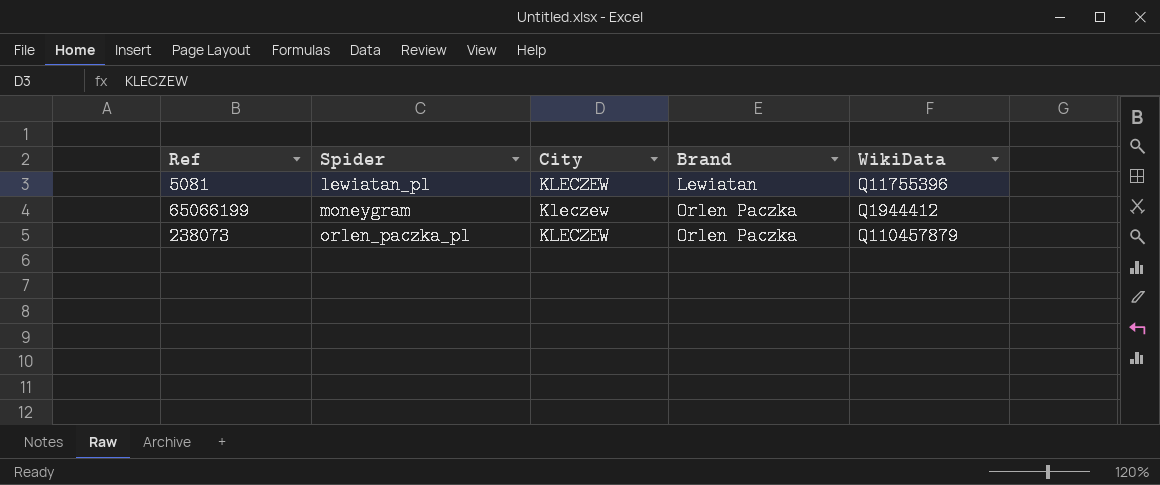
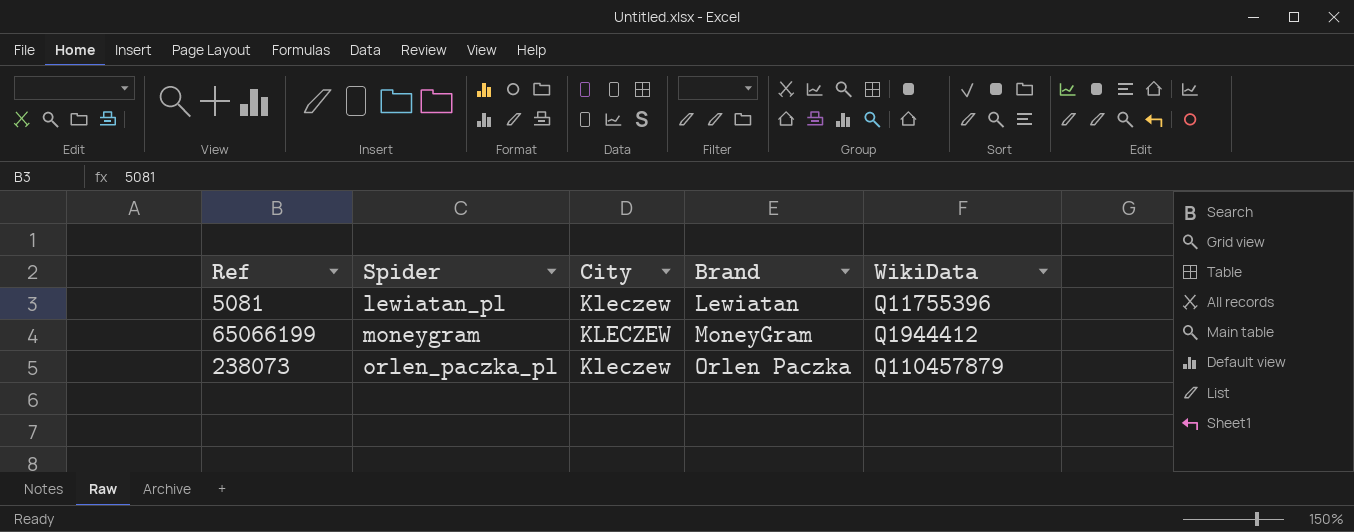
5081 | City: KLECZEW -> Kleczew
65066199 | City: Kleczew -> KLECZEW
65066199 | Brand: Orlen Paczka -> MoneyGram
238073 | City: KLECZEW -> Kleczew

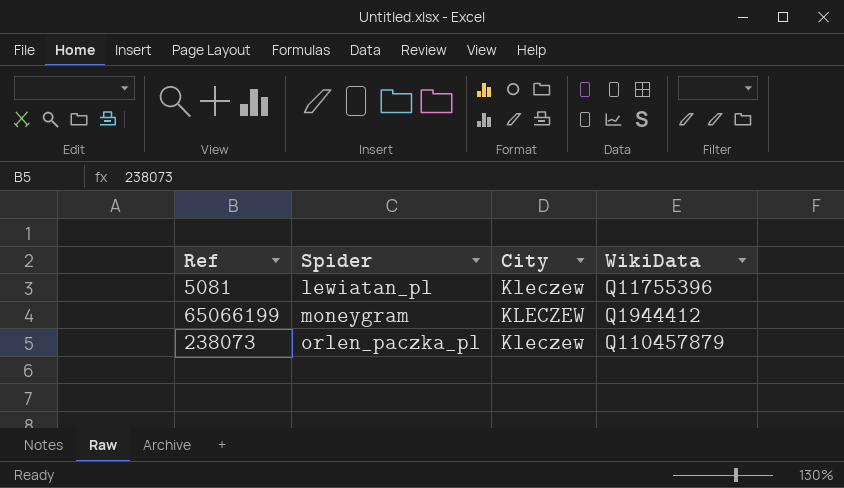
column Brand | position: 4 -> none

